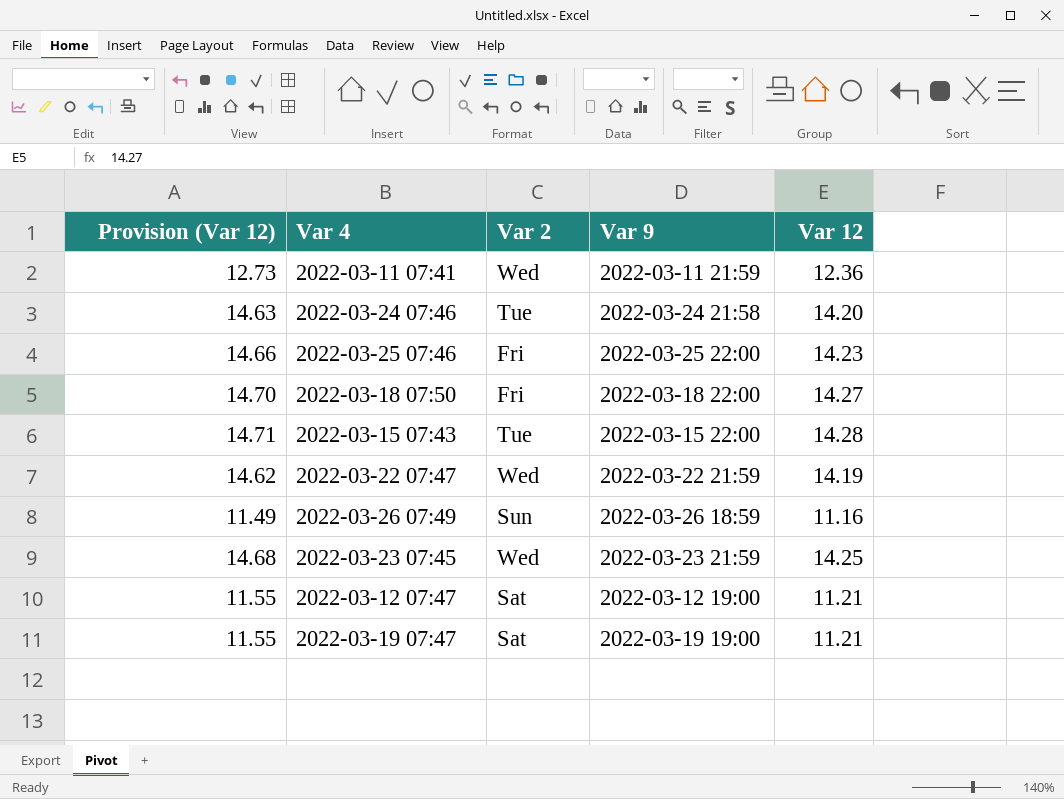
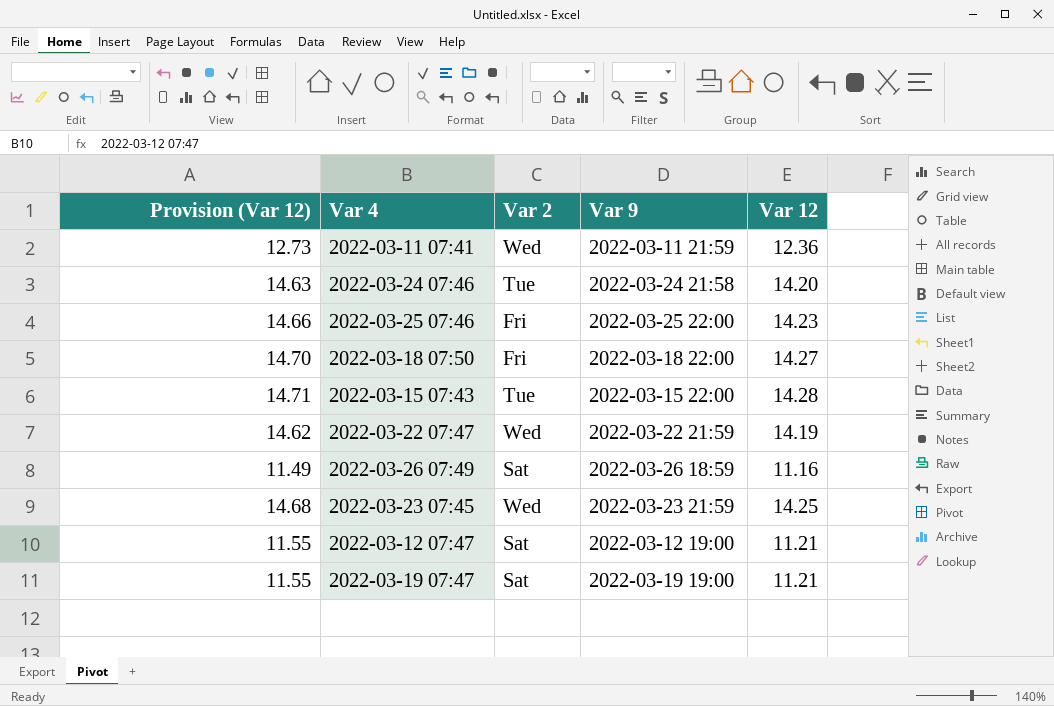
2022-03-26 07:49 | Var 2: Sun -> Sat

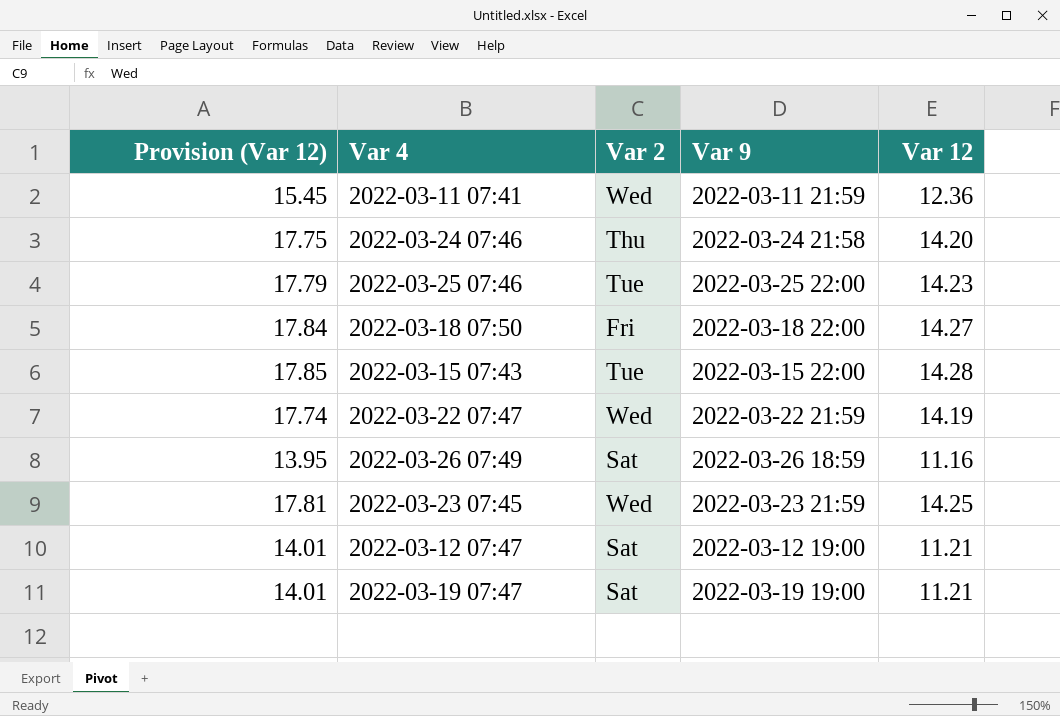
column Provision (Var 12) | formula: [Var 12] * 1.03 -> [Var 12] * 1.25
2022-03-24 07:46 | Var 2: Tue -> Thu
2022-03-25 07:46 | Var 2: Fri -> Tue

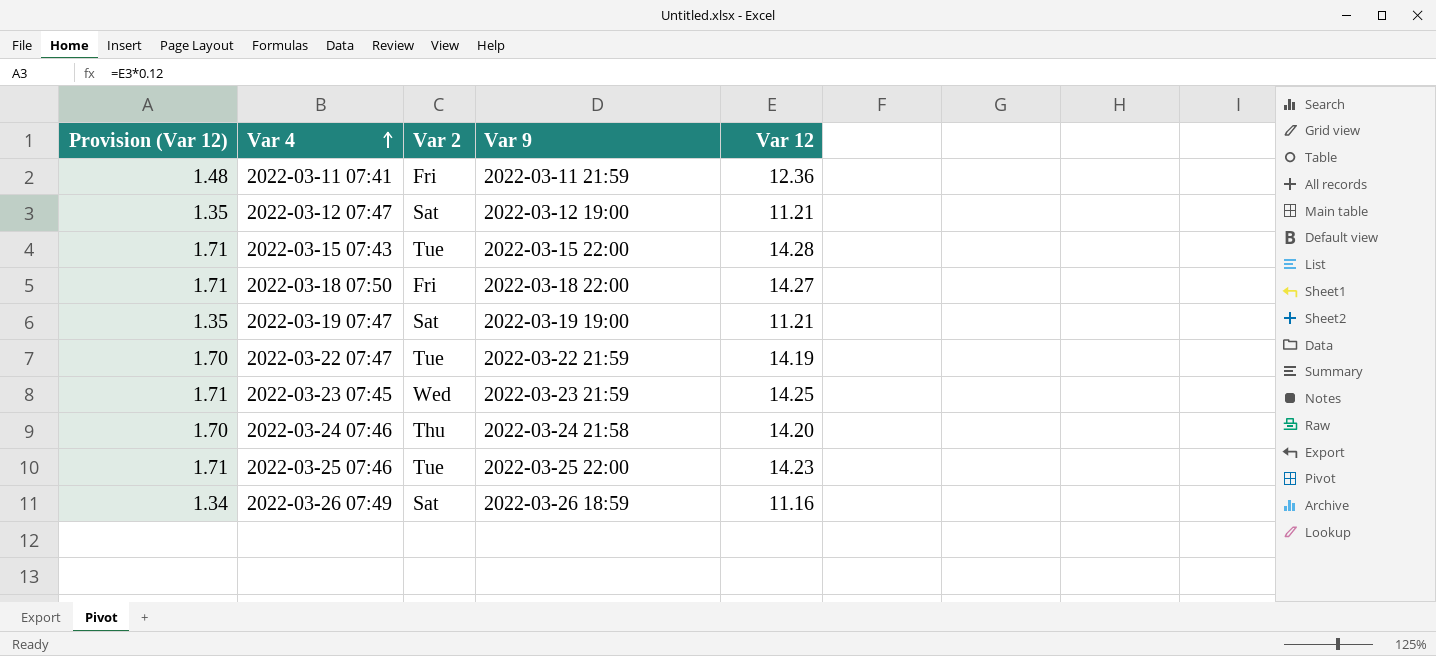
row order: none -> Var 4 ascending
column Provision (Var 12) | formula: [Var 12] * 1.25 -> [Var 12] * 0.12
2022-03-11 07:41 | Var 2: Wed -> Fri
2022-03-22 07:47 | Var 2: Wed -> Tue

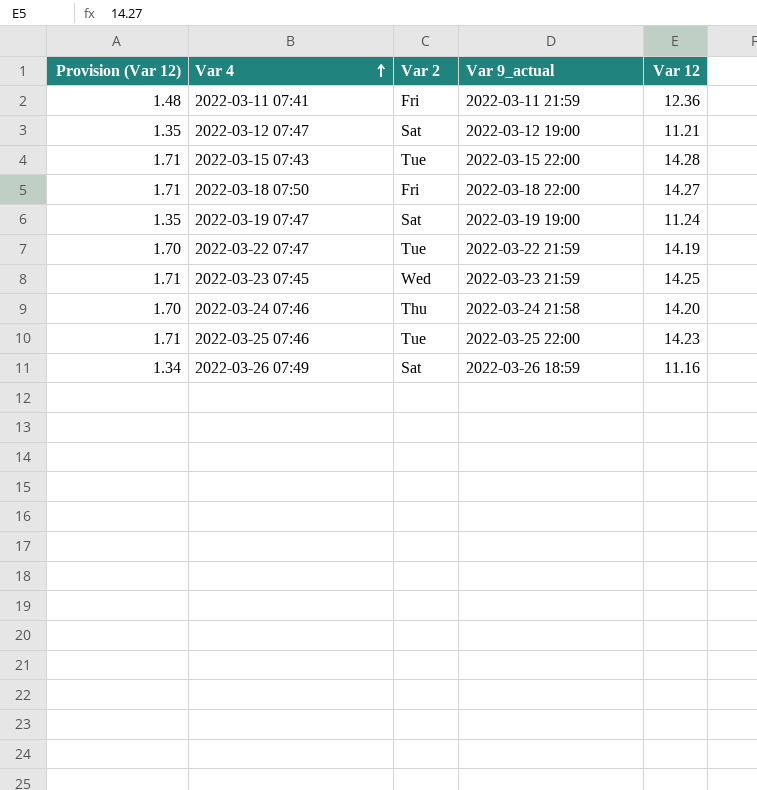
column name: Var 9 -> Var 9_actual
2022-03-19 07:47 | Var 12: 11.21 -> 11.24

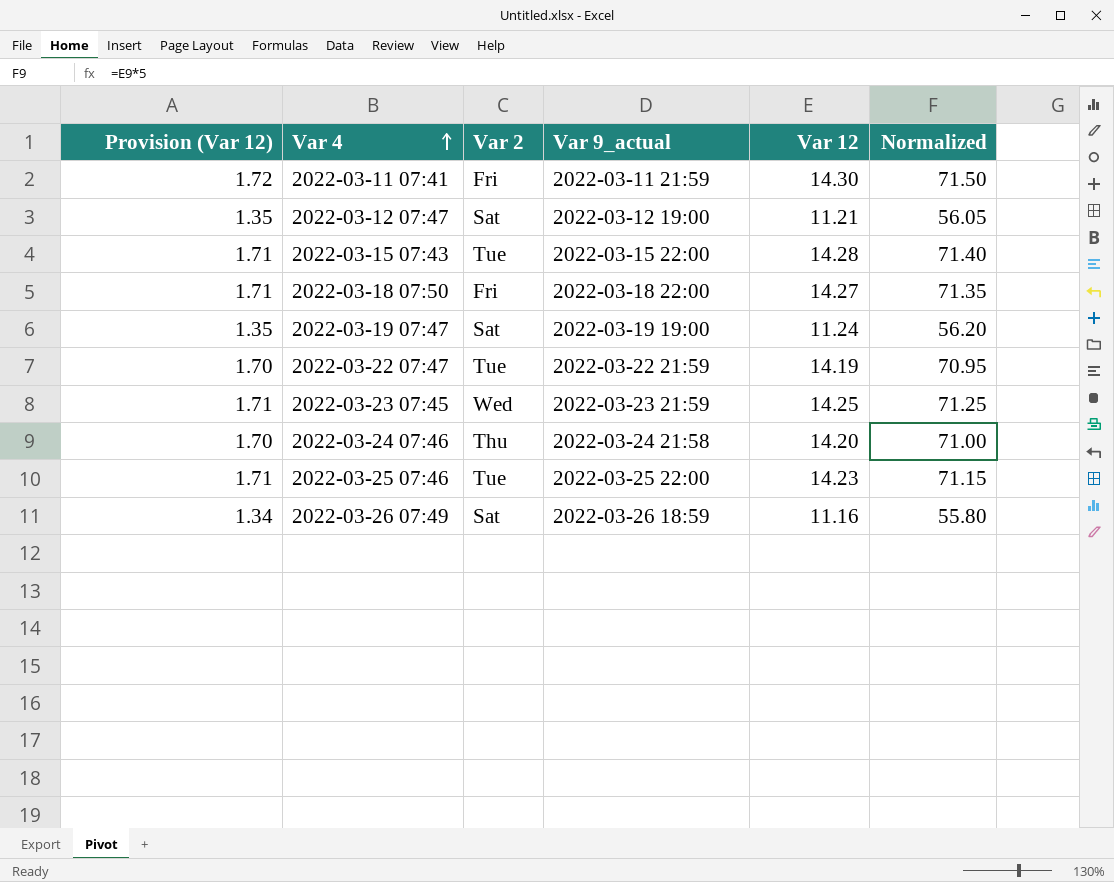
column Normalized | formula: none -> [Var 12] * 5
2022-03-11 07:41 | Provision (Var 12): 1.48 -> 1.72
2022-03-11 07:41 | Var 12: 12.36 -> 14.30

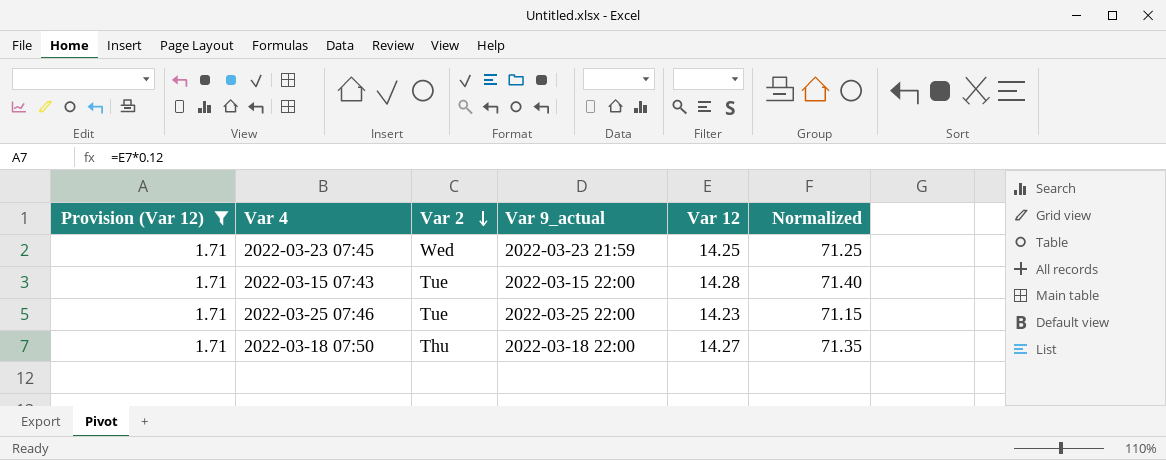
filter: none -> Provision (Var 12) = 1.71
row order: Var 4 ascending -> Var 2 descending
2022-03-18 07:50 | Var 2: Fri -> Thu

